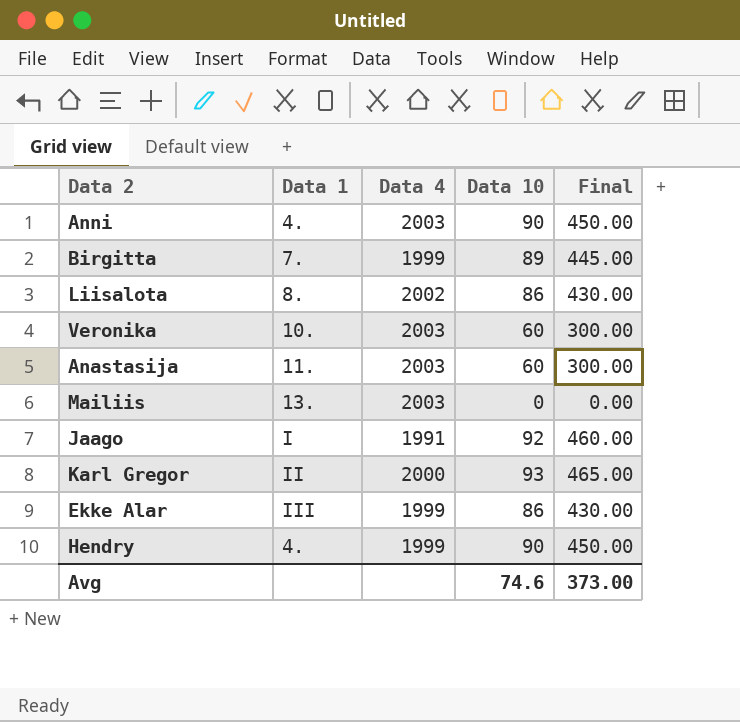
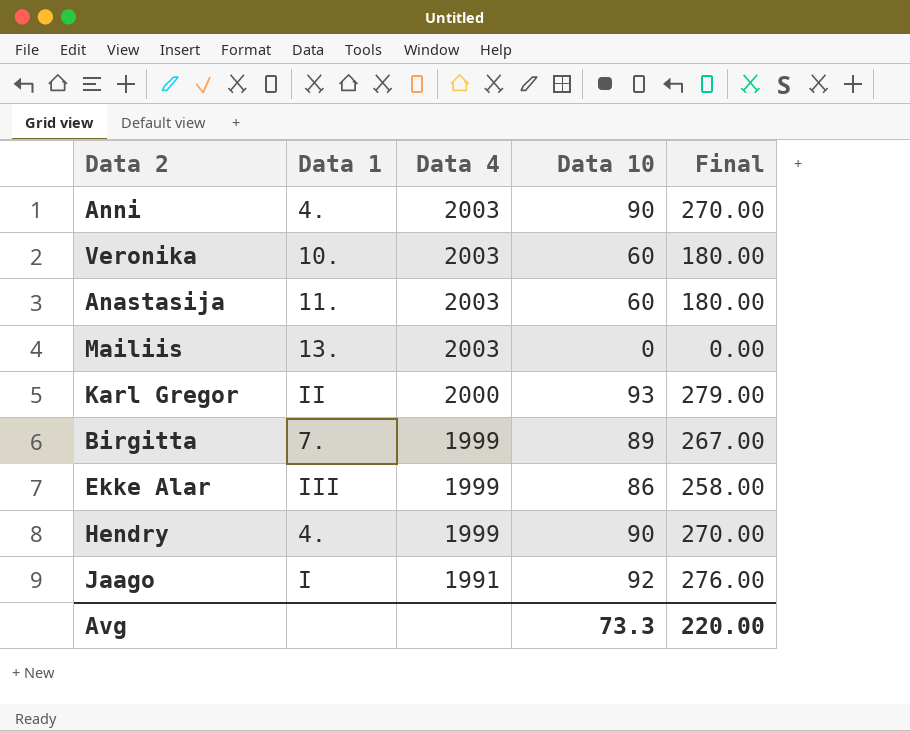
row order: none -> Data 4 descending
column Final | formula: [Data 10] * 5 -> [Data 10] * 3
row Liisalota: 8. | 2002 | 86 | 430.00 -> none
Avg | Data 10: 74.6 -> 73.3
Avg | Final: 373.00 -> 220.00

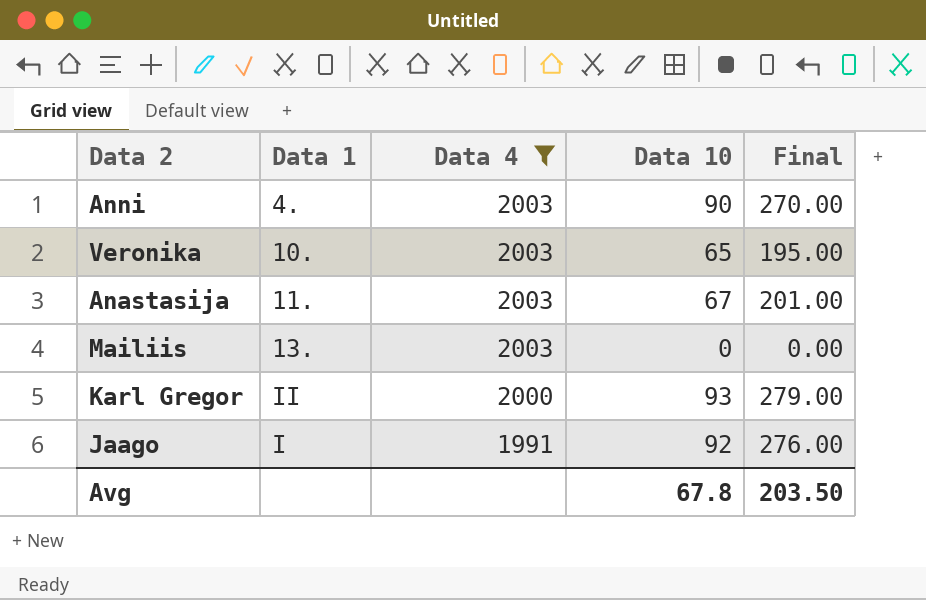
filter: none -> Data 4 != 1999
Veronika | Data 10: 60 -> 65
Veronika | Final: 180.00 -> 195.00
Anastasija | Data 10: 60 -> 67
Anastasija | Final: 180.00 -> 201.00
Avg | Data 10: 73.3 -> 67.8
Avg | Final: 220.00 -> 203.50

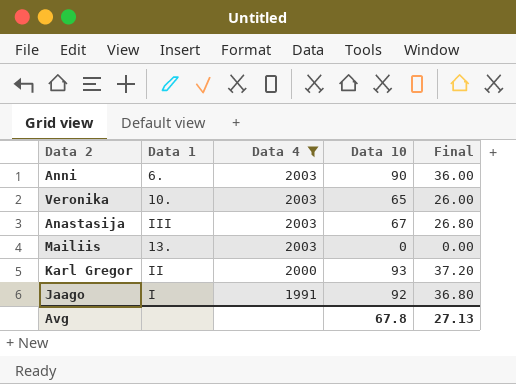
column Final | formula: [Data 10] * 3 -> [Data 10] * 0.4
Anni | Data 1: 4. -> 6.
Anastasija | Data 1: 11. -> III
Avg | Final: 203.50 -> 27.13

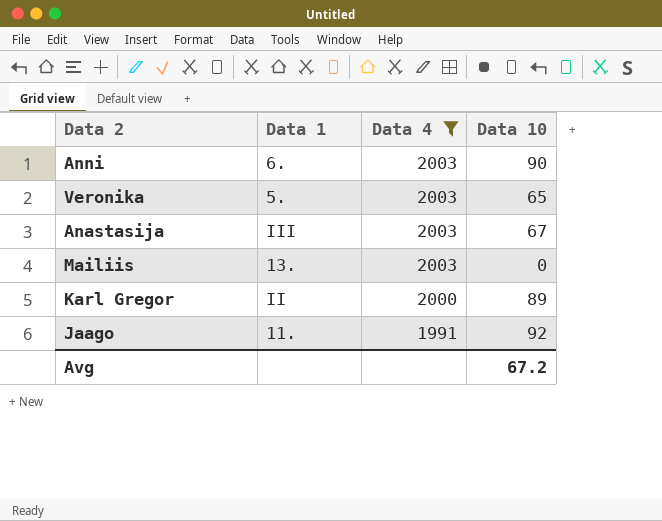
column Final | formula: [Data 10] * 0.4 -> none
Veronika | Data 1: 10. -> 5.
Karl Gregor | Data 10: 93 -> 89
Jaago | Data 1: I -> 11.
Avg | Data 10: 67.8 -> 67.2

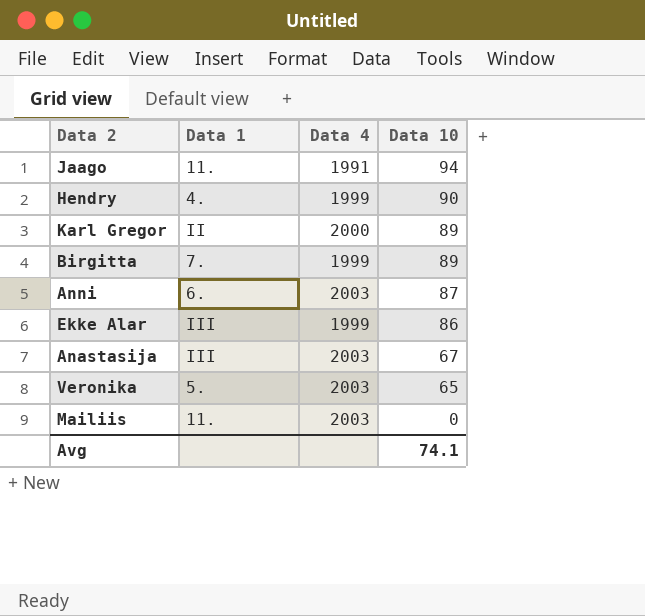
filter: Data 4 != 1999 -> none
row order: Data 4 descending -> Data 10 descending
Jaago | Data 10: 92 -> 94
Anni | Data 10: 90 -> 87
Mailiis | Data 1: 13. -> 11.
Avg | Data 10: 67.2 -> 74.1

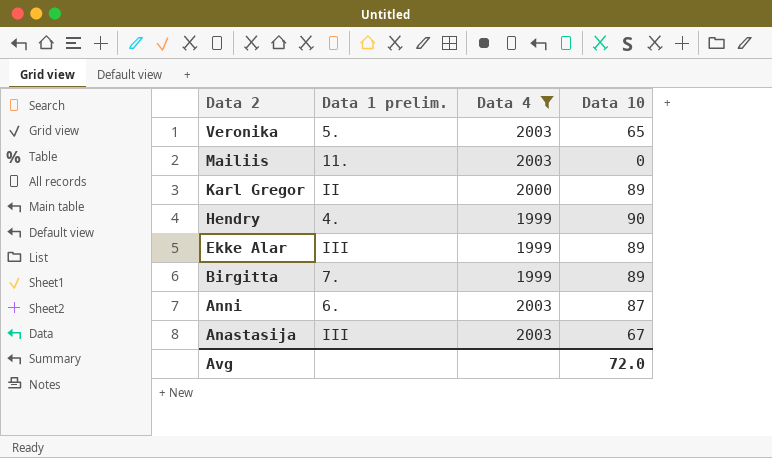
filter: none -> Data 4 != 1991
row order: Data 10 descending -> Data 2 descending
column name: Data 1 -> Data 1 prelim.
Ekke Alar | Data 10: 86 -> 89
Avg | Data 10: 74.1 -> 72.0

